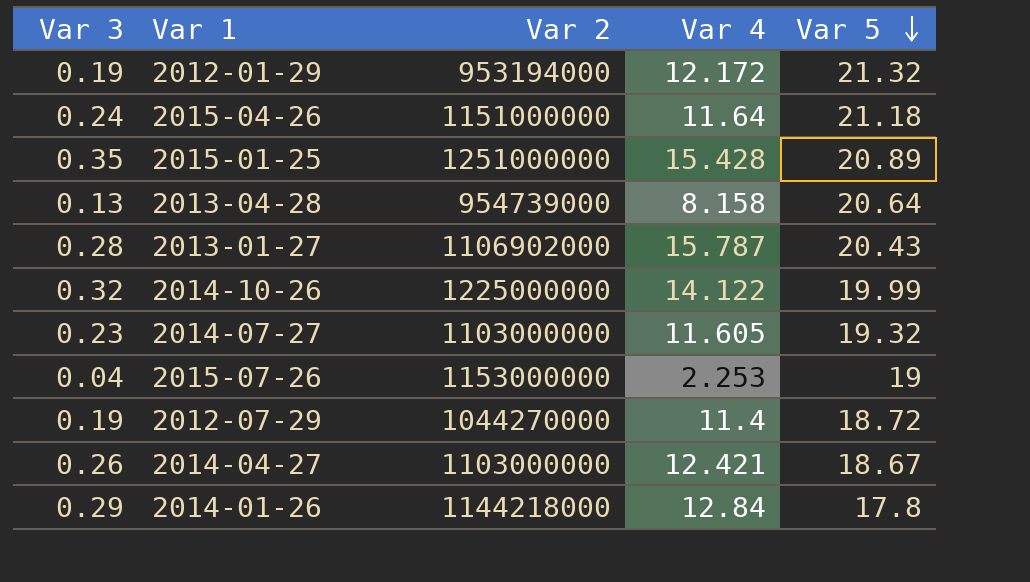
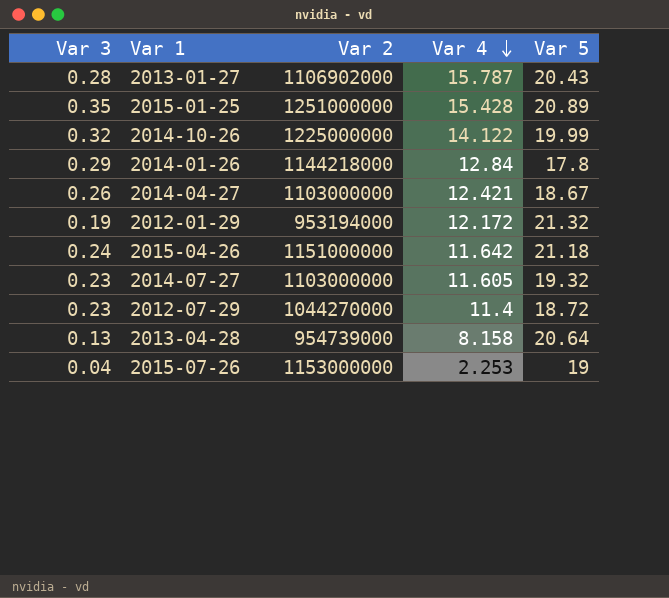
row order: Var 5 descending -> Var 4 descending
2015-04-26 | Var 4: 11.64 -> 11.642
2012-07-29 | Var 3: 0.19 -> 0.23

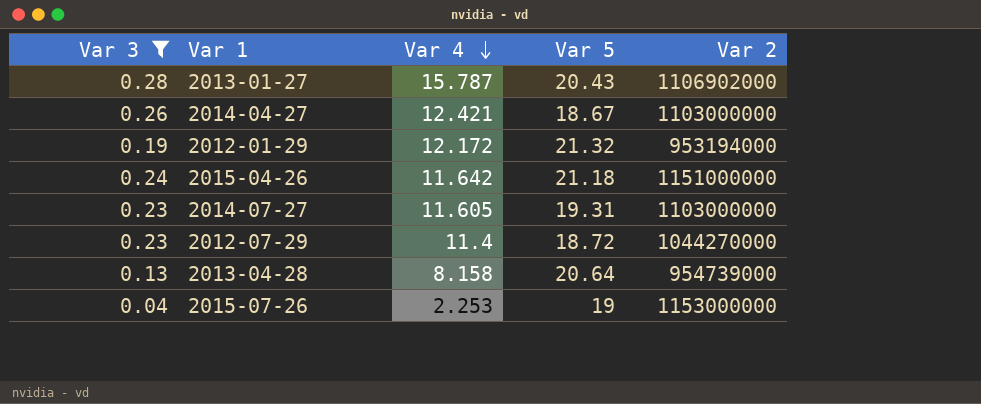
filter: none -> Var 3 <= 0.28
column Var 2 | position: 3 -> 5
2014-07-27 | Var 5: 19.32 -> 19.31

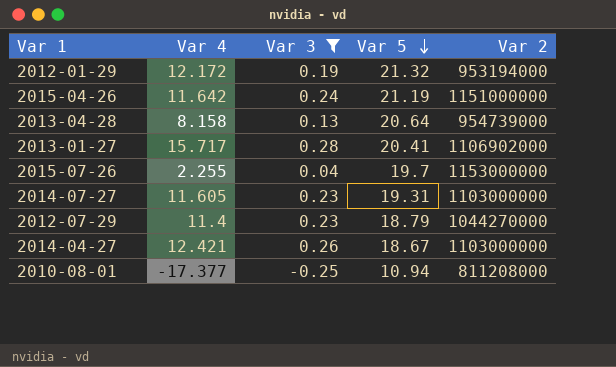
row order: Var 4 descending -> Var 5 descending
column Var 3 | position: 1 -> 3
2015-04-26 | Var 5: 21.18 -> 21.19
2013-01-27 | Var 4: 15.787 -> 15.717
2013-01-27 | Var 5: 20.43 -> 20.41
2015-07-26 | Var 4: 2.253 -> 2.255
2015-07-26 | Var 5: 19 -> 19.7
2012-07-29 | Var 5: 18.72 -> 18.79
row 2010-08-01: none -> -17.377 | -0.25 | 10.94 | 811208000

